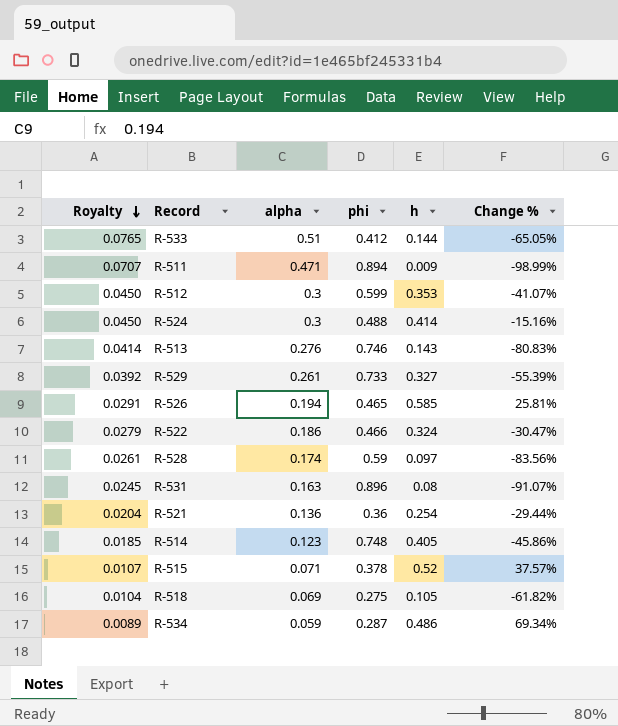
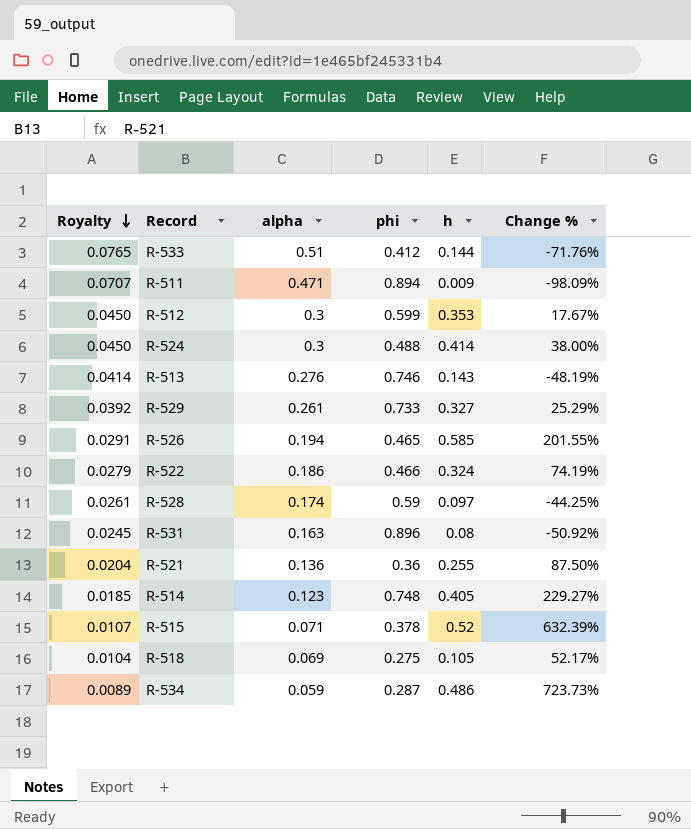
column Change % | formula: ([h] - [phi]) / [phi] -> ([h] - [alpha]) / [alpha]
R-521 | h: 0.254 -> 0.255

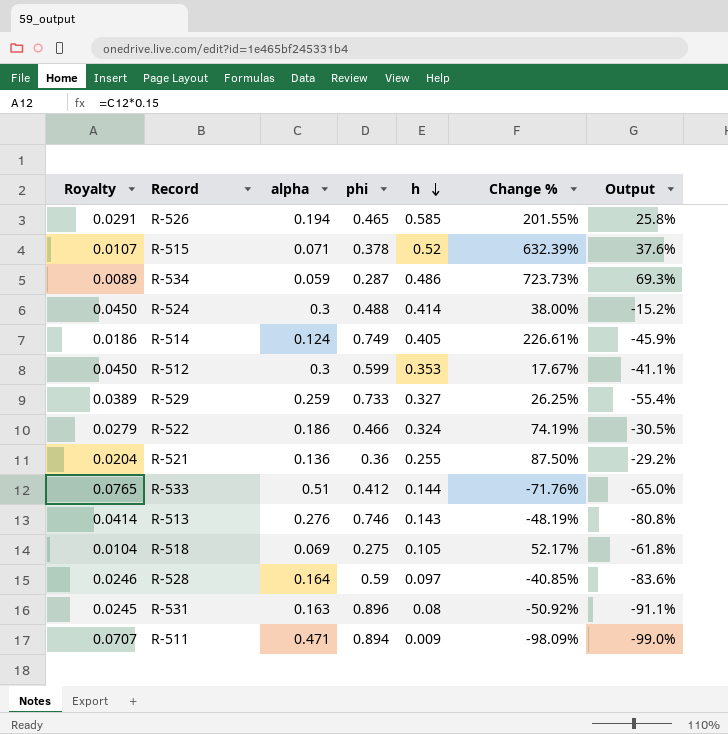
row order: Royalty descending -> h descending
column Output | formula: none -> ([h] - [phi]) / [phi]
R-514 | Royalty: 0.0185 -> 0.0186
R-514 | alpha: 0.123 -> 0.124
R-514 | phi: 0.748 -> 0.749
R-514 | Change %: 229.27% -> 226.61%
R-529 | Royalty: 0.0392 -> 0.0389
R-529 | alpha: 0.261 -> 0.259
R-529 | Change %: 25.29% -> 26.25%
R-528 | Royalty: 0.0261 -> 0.0246
R-528 | alpha: 0.174 -> 0.164
R-528 | Change %: -44.25% -> -40.85%

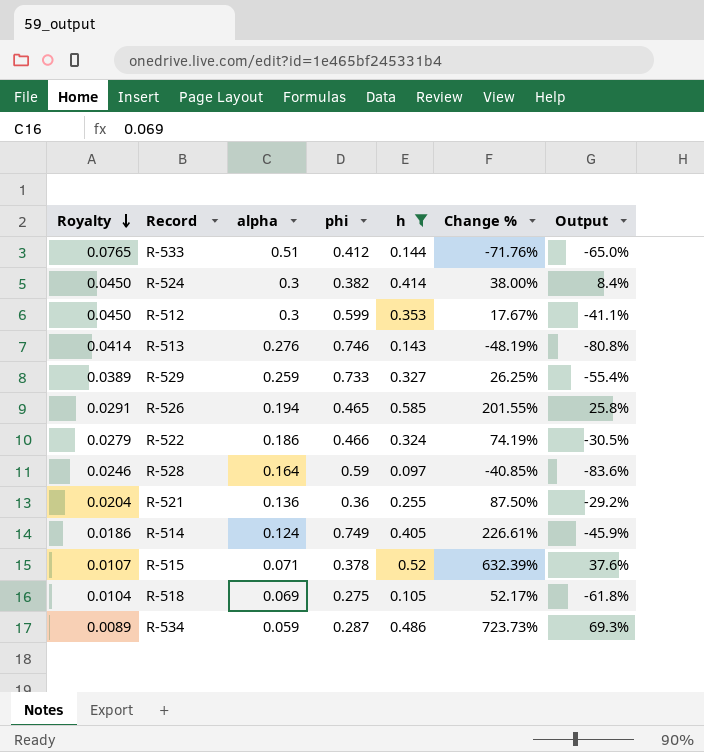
filter: none -> h >= 0.097
row order: h descending -> Royalty descending
R-524 | phi: 0.488 -> 0.382
R-524 | Output: -15.2% -> 8.4%

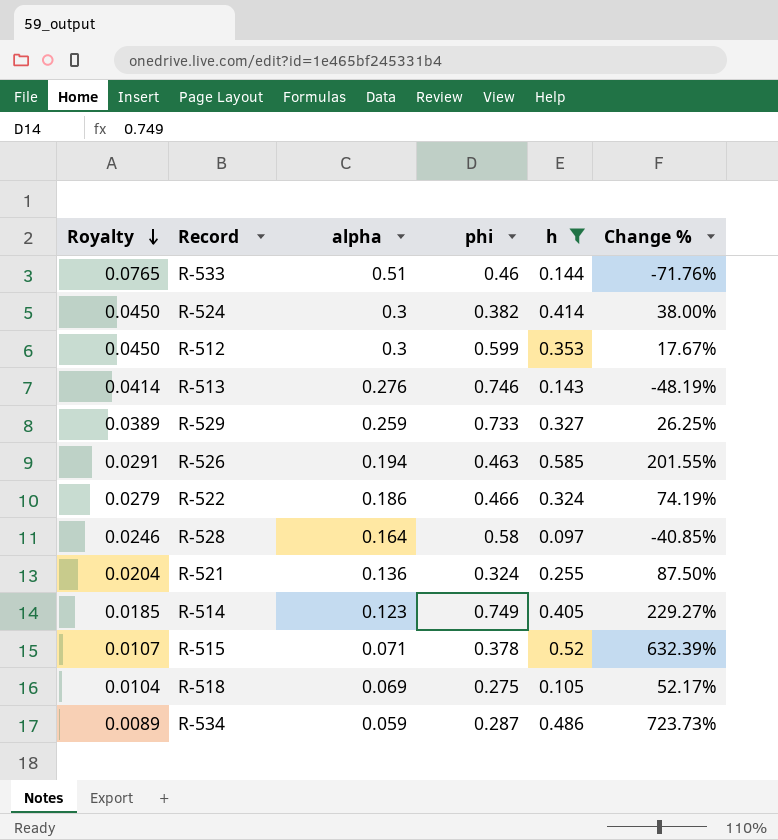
column Output | formula: ([h] - [phi]) / [phi] -> none
R-533 | phi: 0.412 -> 0.46
R-526 | phi: 0.465 -> 0.463
R-528 | phi: 0.59 -> 0.58
R-521 | phi: 0.36 -> 0.324
R-514 | Royalty: 0.0186 -> 0.0185
R-514 | alpha: 0.124 -> 0.123
R-514 | Change %: 226.61% -> 229.27%

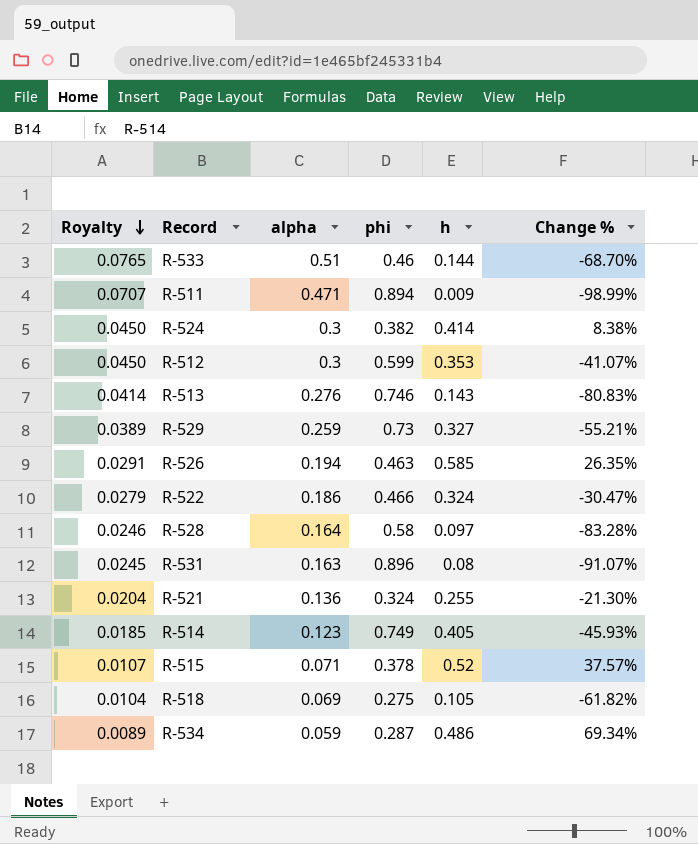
filter: h >= 0.097 -> none
column Change % | formula: ([h] - [alpha]) / [alpha] -> ([h] - [phi]) / [phi]
R-529 | phi: 0.733 -> 0.73

